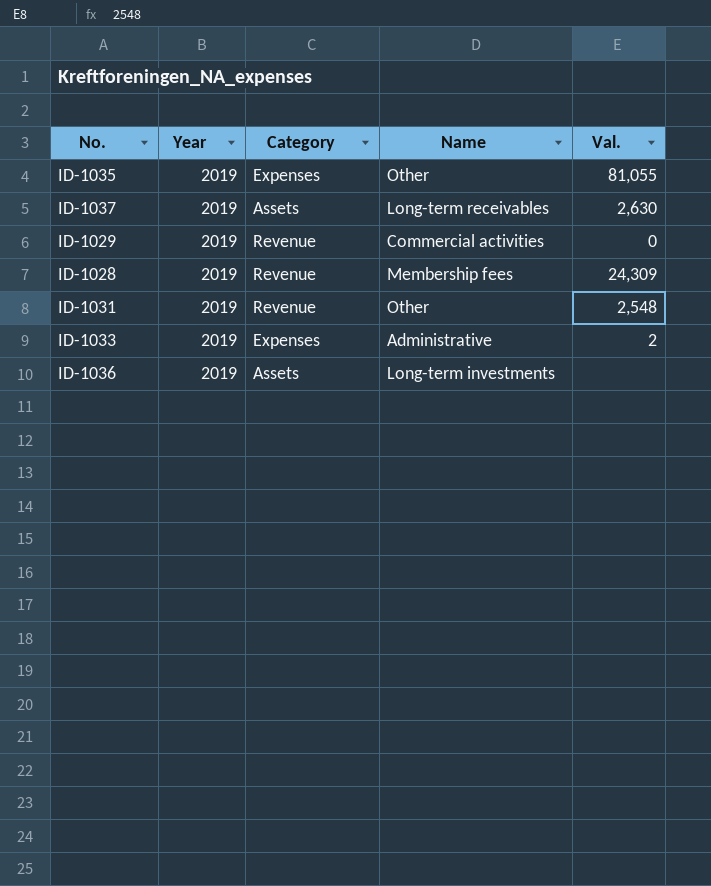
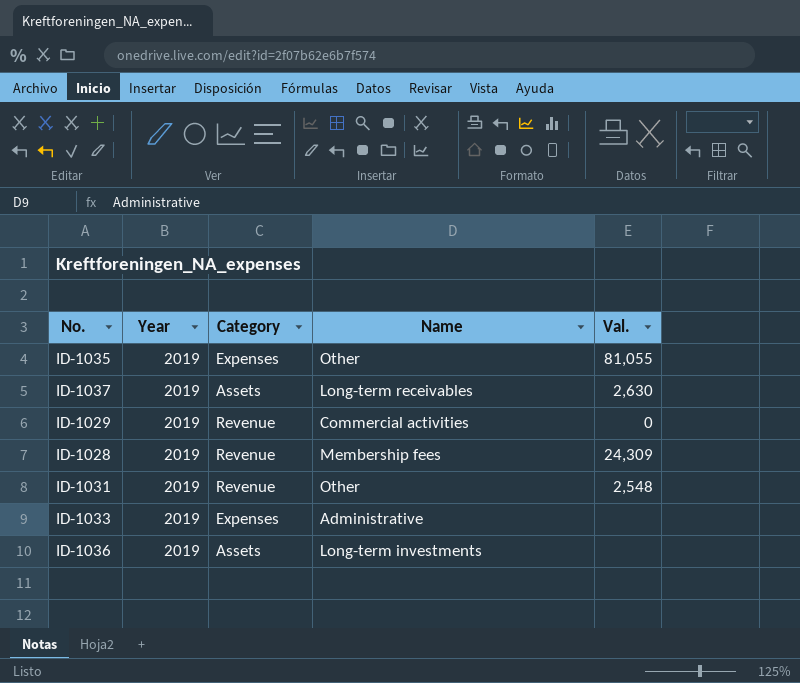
ID-1033 | Val.: 2 -> none

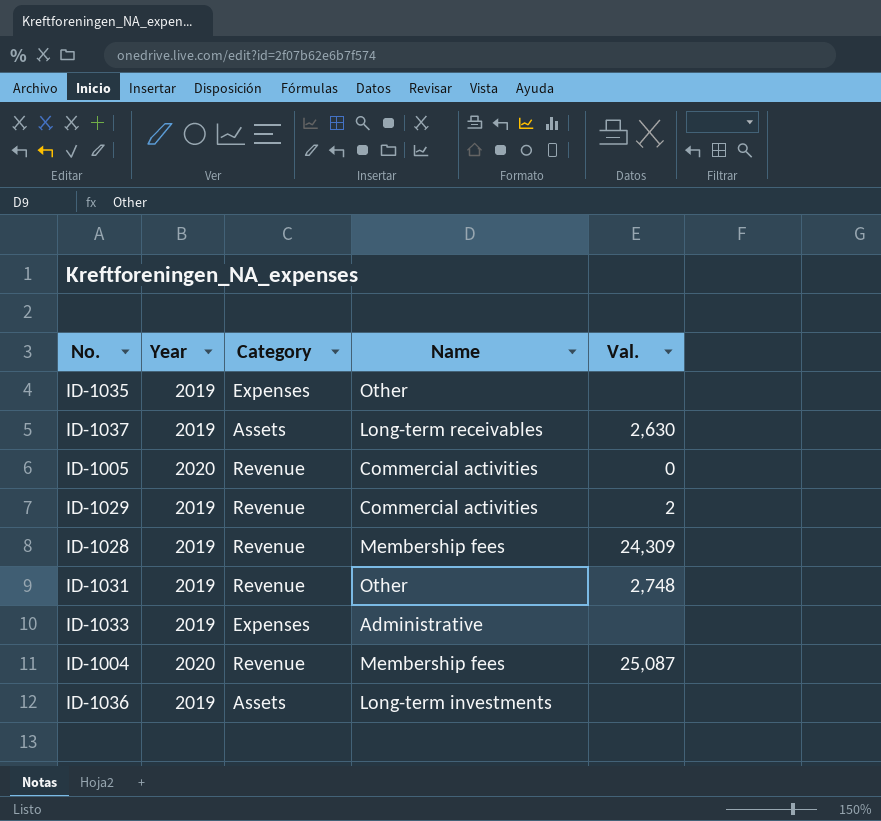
ID-1035 | Val.: 81,055 -> none
row ID-1005: none -> 2020 | Revenue | Commercial activities | 0
ID-1029 | Val.: 0 -> 2
ID-1031 | Val.: 2,548 -> 2,748
row ID-1004: none -> 2020 | Revenue | Membership fees | 25,087

